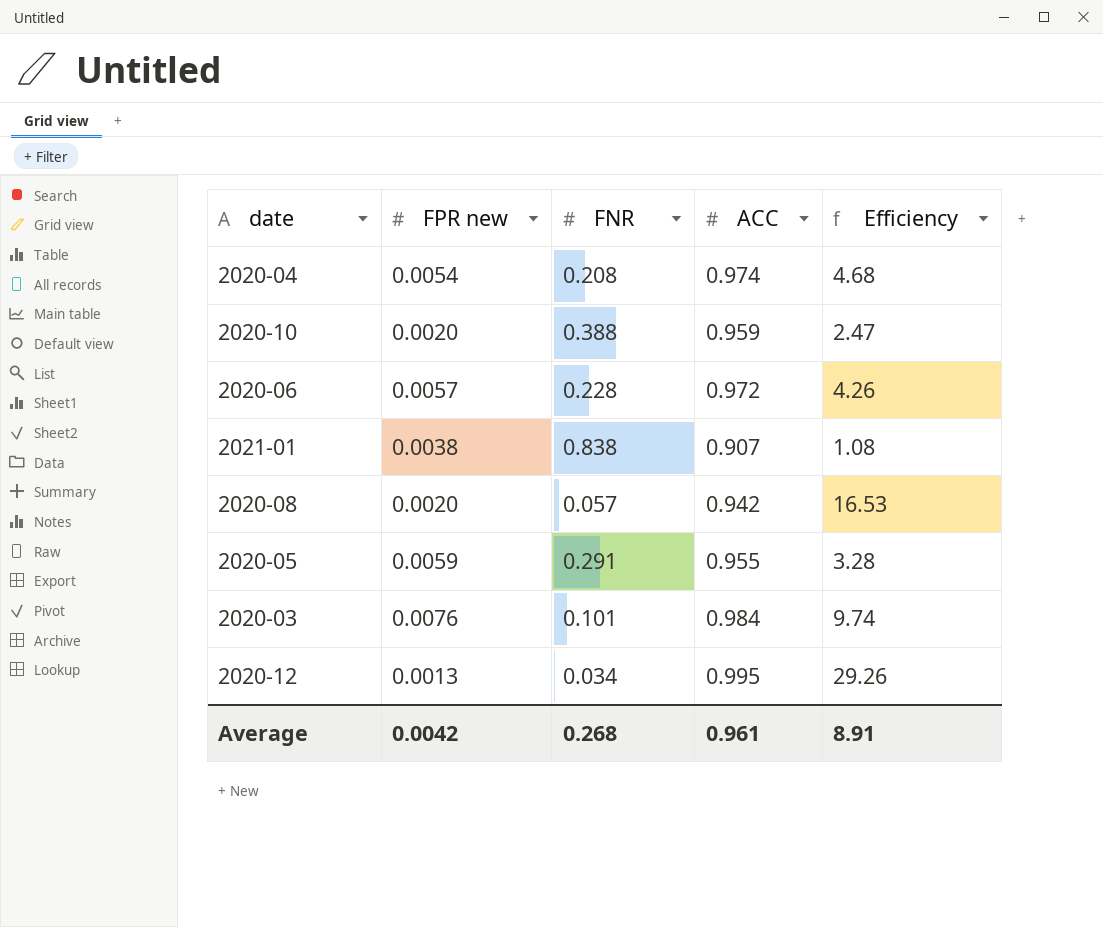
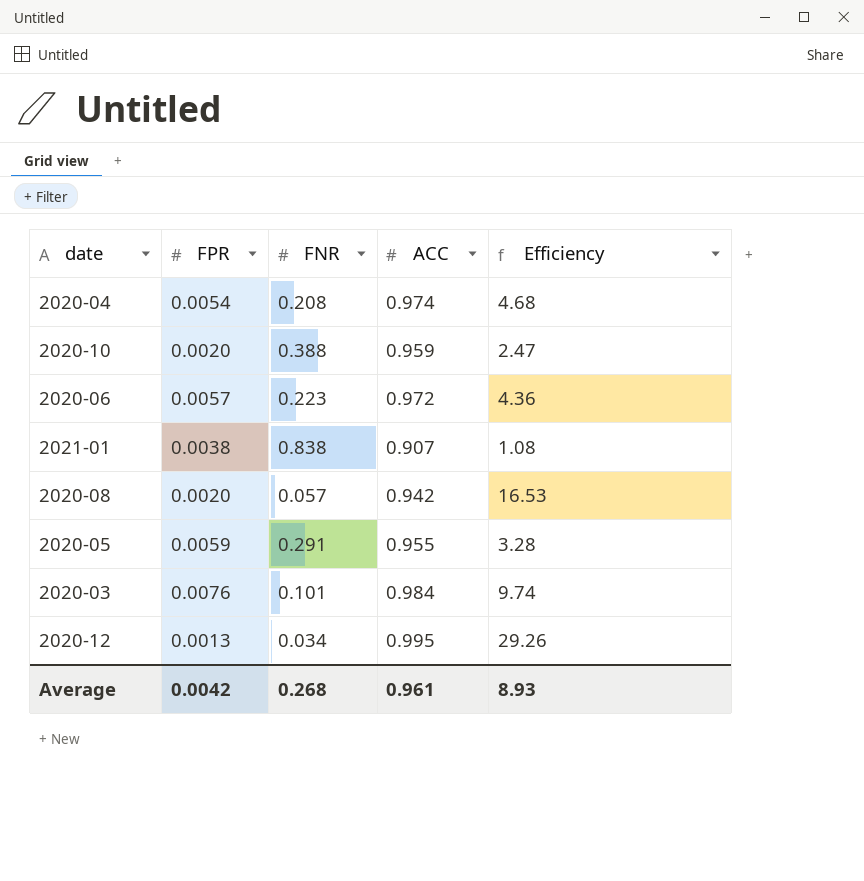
column name: FPR new -> FPR
2020-06 | FNR: 0.228 -> 0.223
2020-06 | Efficiency: 4.26 -> 4.36
Average | Efficiency: 8.91 -> 8.93

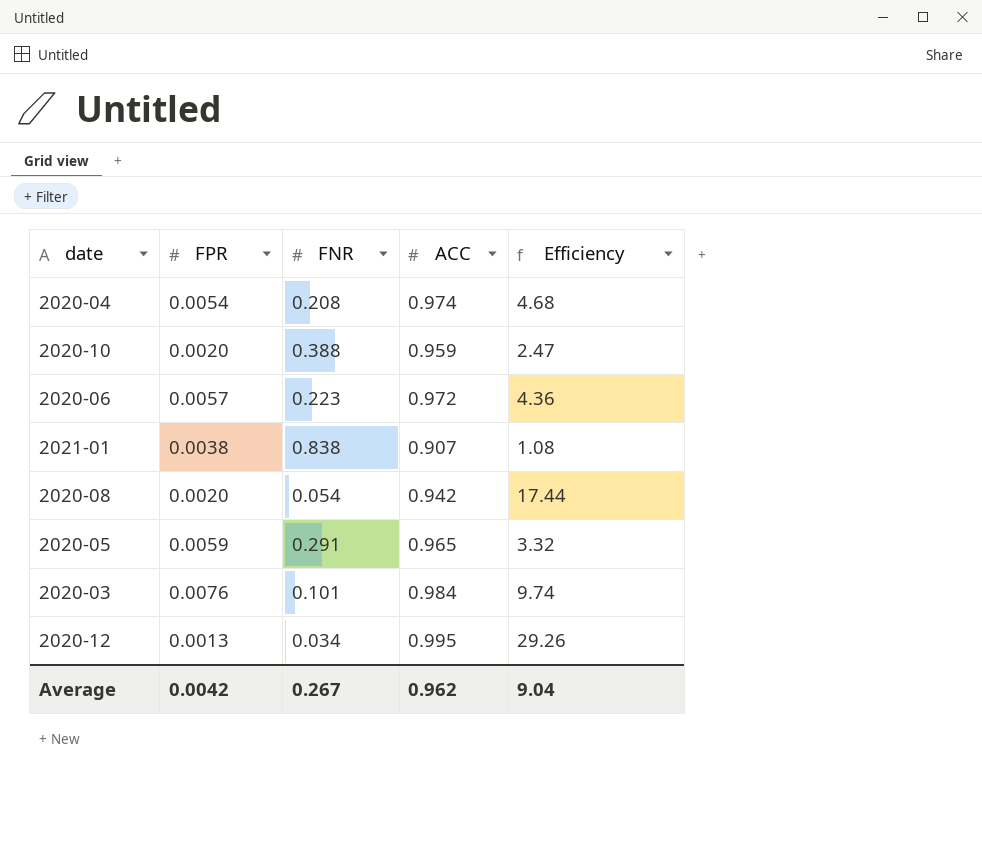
2020-08 | FNR: 0.057 -> 0.054
2020-08 | Efficiency: 16.53 -> 17.44
2020-05 | ACC: 0.955 -> 0.965
2020-05 | Efficiency: 3.28 -> 3.32
Average | FNR: 0.268 -> 0.267
Average | ACC: 0.961 -> 0.962
Average | Efficiency: 8.93 -> 9.04

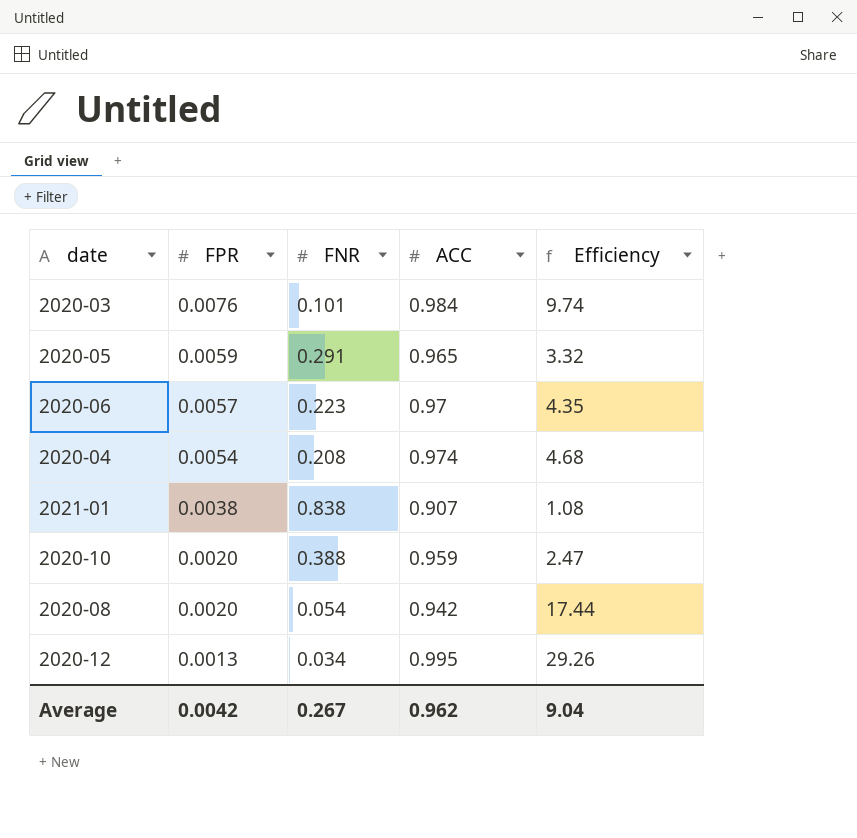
row order: none -> FPR descending
2020-06 | ACC: 0.972 -> 0.97
2020-06 | Efficiency: 4.36 -> 4.35

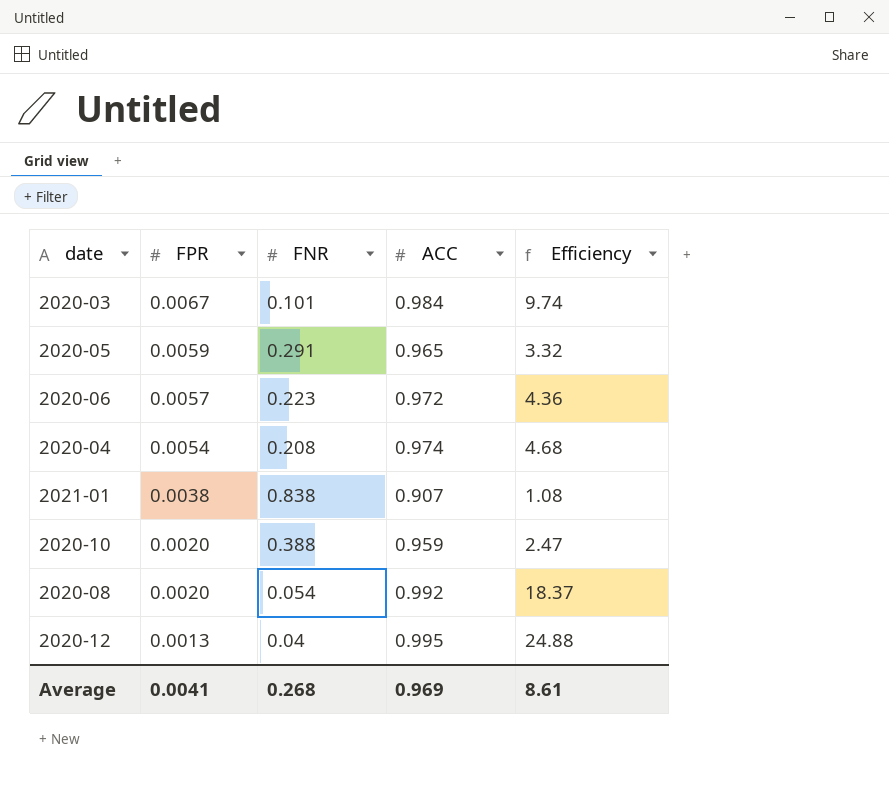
2020-03 | FPR: 0.0076 -> 0.0067
2020-06 | ACC: 0.97 -> 0.972
2020-06 | Efficiency: 4.35 -> 4.36
2020-08 | ACC: 0.942 -> 0.992
2020-08 | Efficiency: 17.44 -> 18.37
2020-12 | FNR: 0.034 -> 0.04
2020-12 | Efficiency: 29.26 -> 24.88
Average | FPR: 0.0042 -> 0.0041
Average | FNR: 0.267 -> 0.268
Average | ACC: 0.962 -> 0.969
Average | Efficiency: 9.04 -> 8.61

